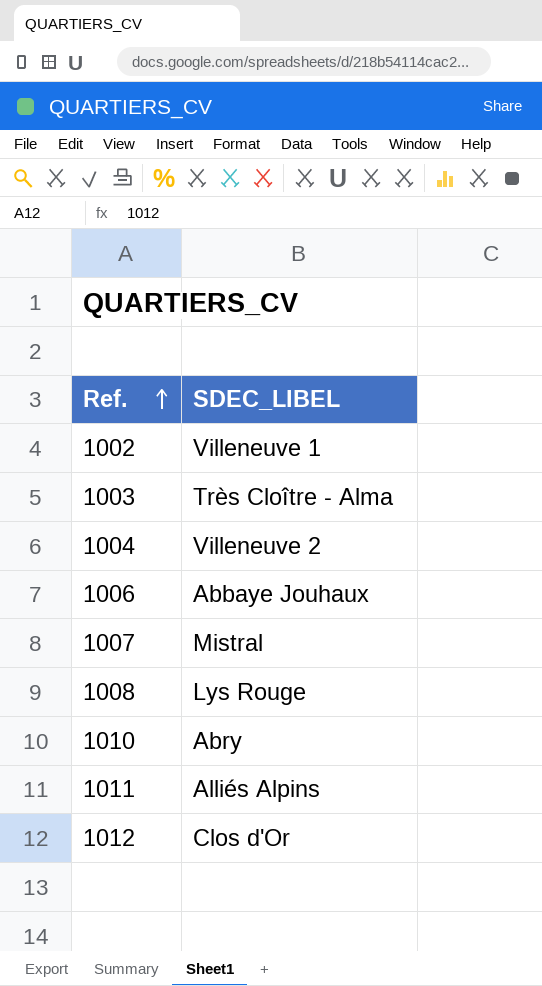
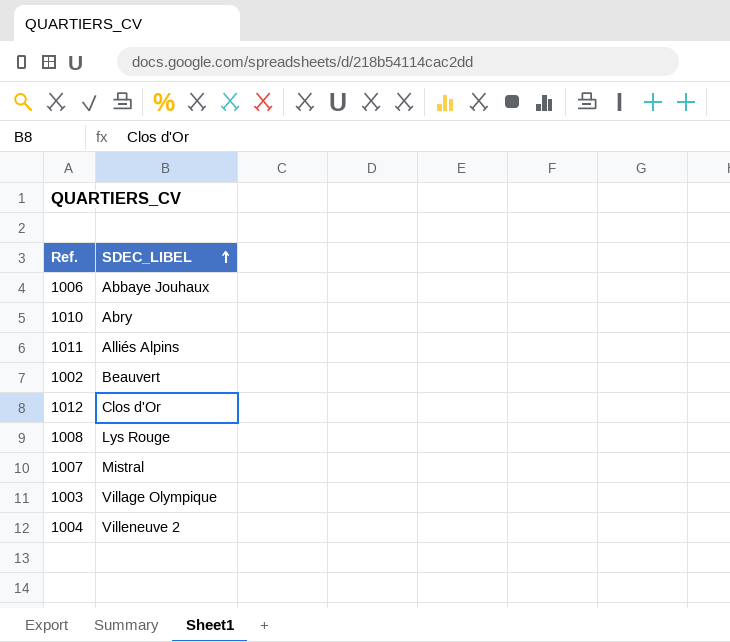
row order: Ref. ascending -> SDEC_LIBEL ascending
1002 | SDEC_LIBEL: Villeneuve 1 -> Beauvert
1003 | SDEC_LIBEL: Très Cloître - Alma -> Village Olympique

